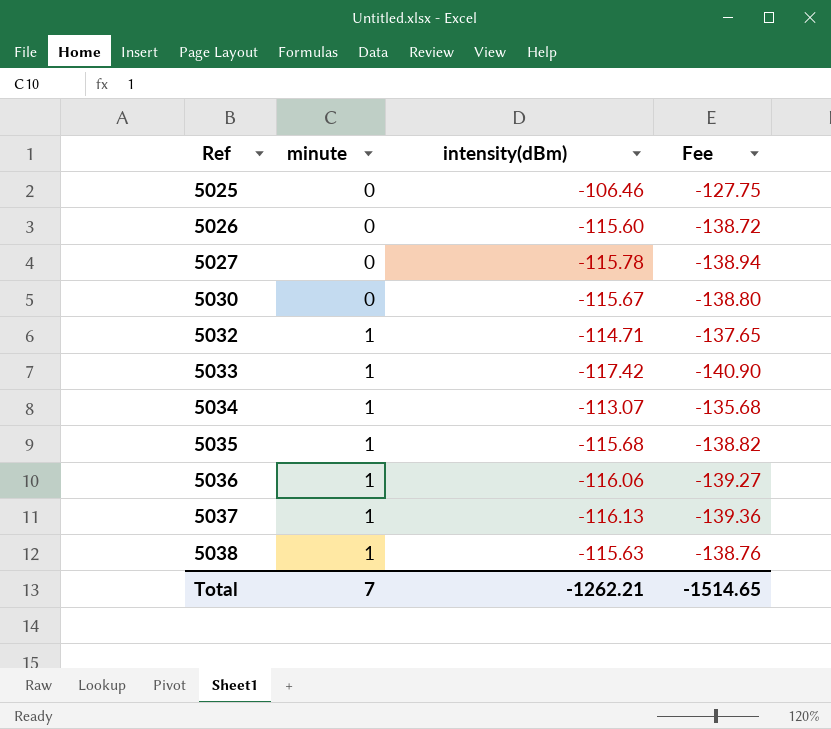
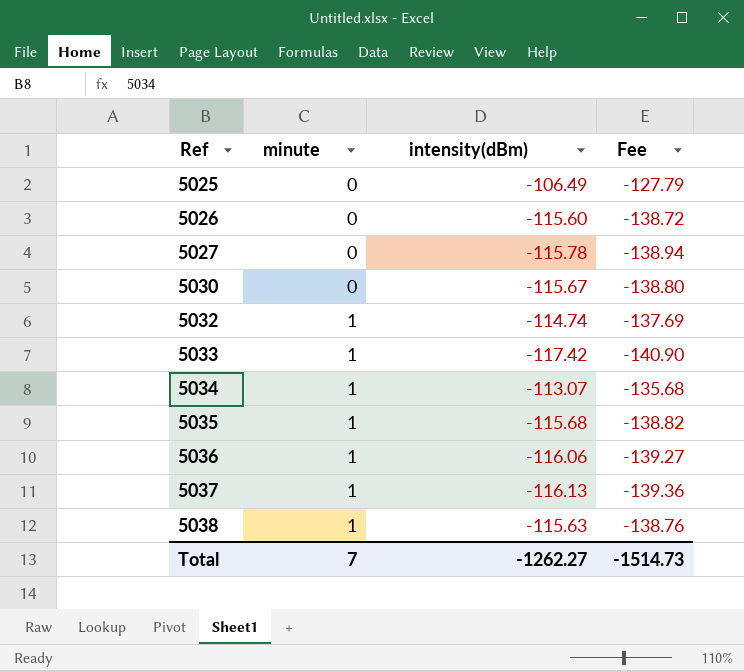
5025 | intensity(dBm): -106.46 -> -106.49
5025 | Fee: -127.75 -> -127.79
5032 | intensity(dBm): -114.71 -> -114.74
5032 | Fee: -137.65 -> -137.69
Total | intensity(dBm): -1262.21 -> -1262.27
Total | Fee: -1514.65 -> -1514.73

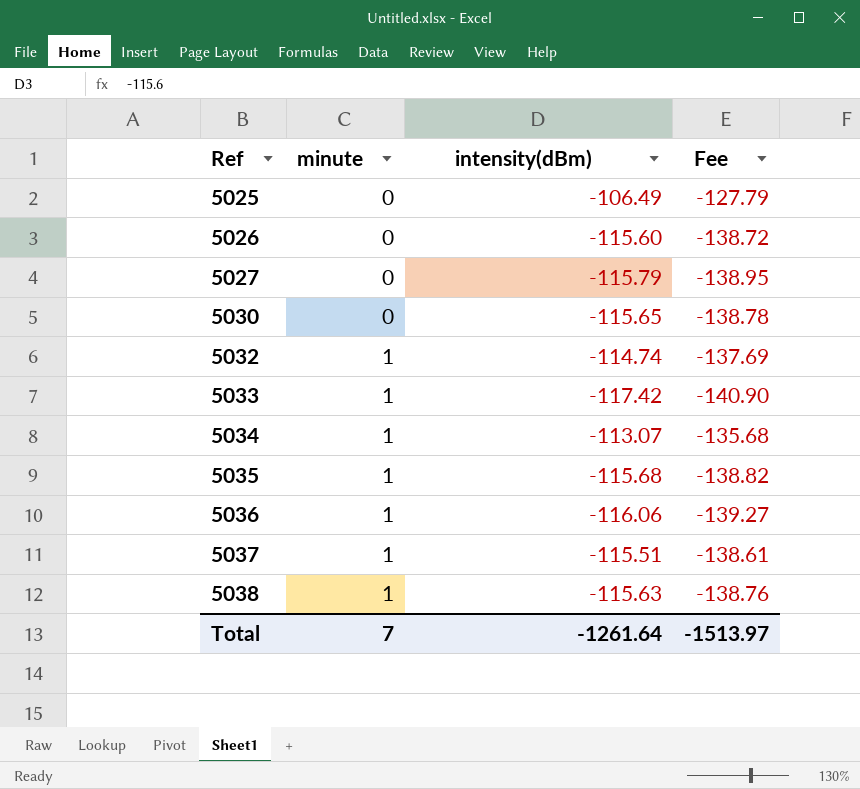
5027 | intensity(dBm): -115.78 -> -115.79
5027 | Fee: -138.94 -> -138.95
5030 | intensity(dBm): -115.67 -> -115.65
5030 | Fee: -138.80 -> -138.78
5037 | intensity(dBm): -116.13 -> -115.51
5037 | Fee: -139.36 -> -138.61
Total | intensity(dBm): -1262.27 -> -1261.64
Total | Fee: -1514.73 -> -1513.97

